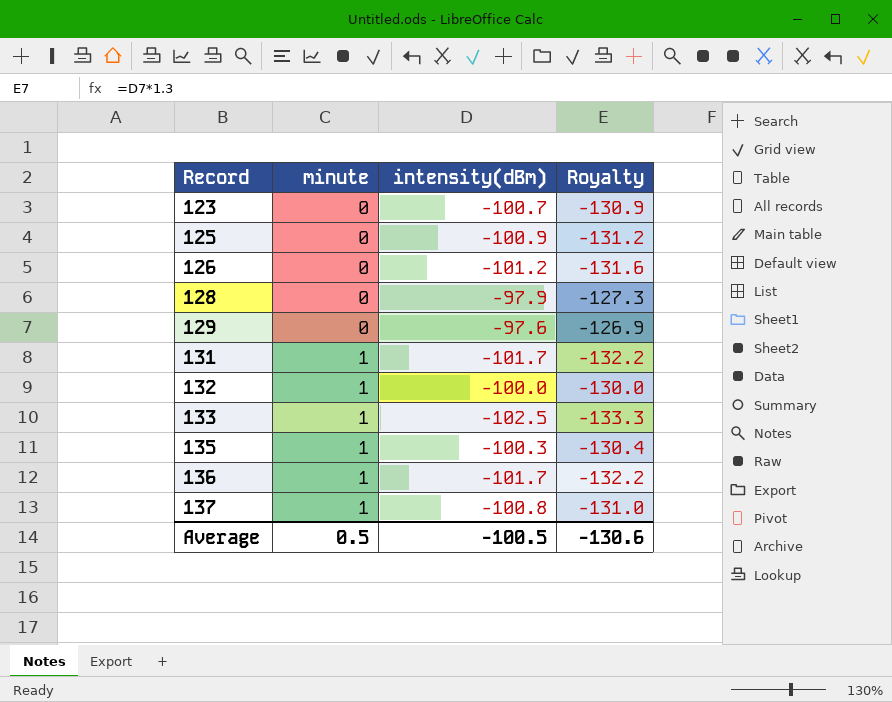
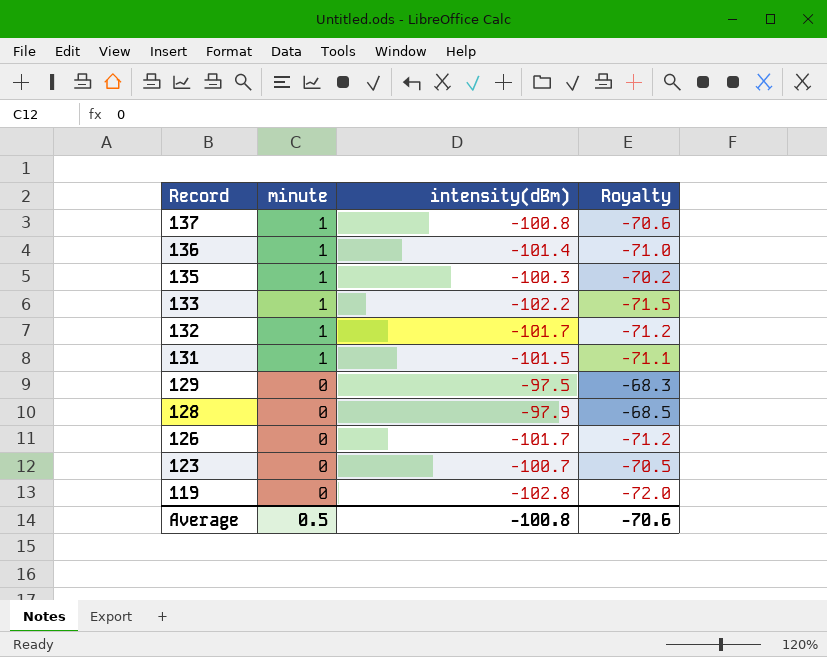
row order: Record ascending -> Record descending
column Royalty | formula: [intensity(dBm)] * 1.3 -> [intensity(dBm)] * 0.7
row 125: 0 | -100.9 | -131.2 -> none
136 | intensity(dBm): -101.7 -> -101.4
133 | intensity(dBm): -102.5 -> -102.2
132 | intensity(dBm): -100.0 -> -101.7
131 | intensity(dBm): -101.7 -> -101.5
129 | intensity(dBm): -97.6 -> -97.5
126 | intensity(dBm): -101.2 -> -101.7
row 119: none -> 0 | -102.8 | -72.0
Average | intensity(dBm): -100.5 -> -100.8
Average | Royalty: -130.6 -> -70.6

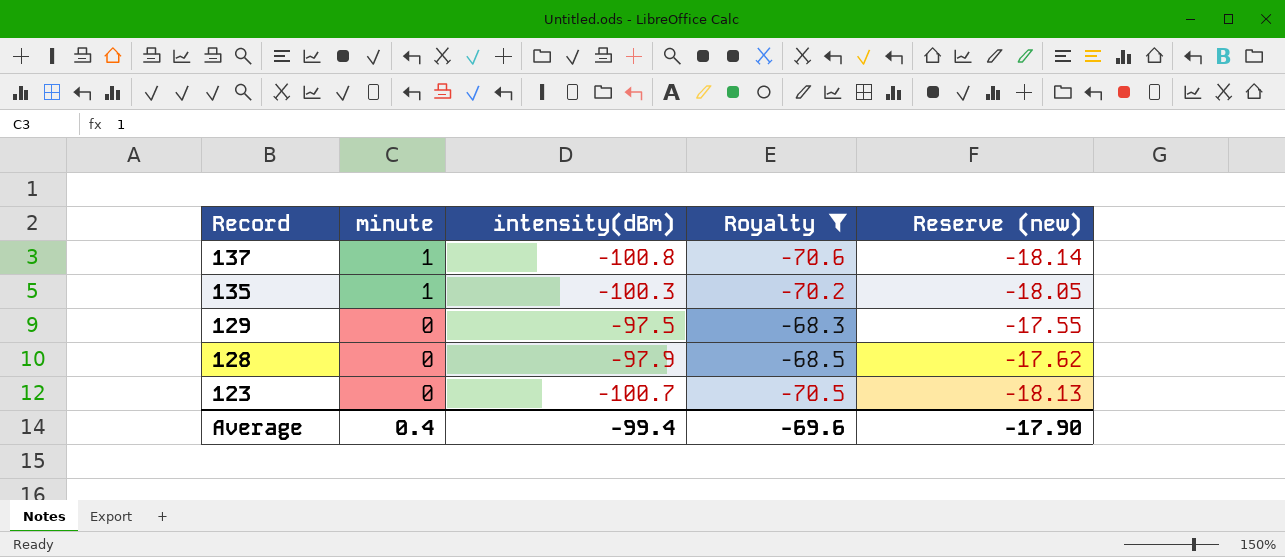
filter: none -> Royalty >= -70.6
column Reserve (new) | formula: none -> [intensity(dBm)] * 0.18
Average | minute: 0.5 -> 0.4
Average | intensity(dBm): -100.8 -> -99.4
Average | Royalty: -70.6 -> -69.6

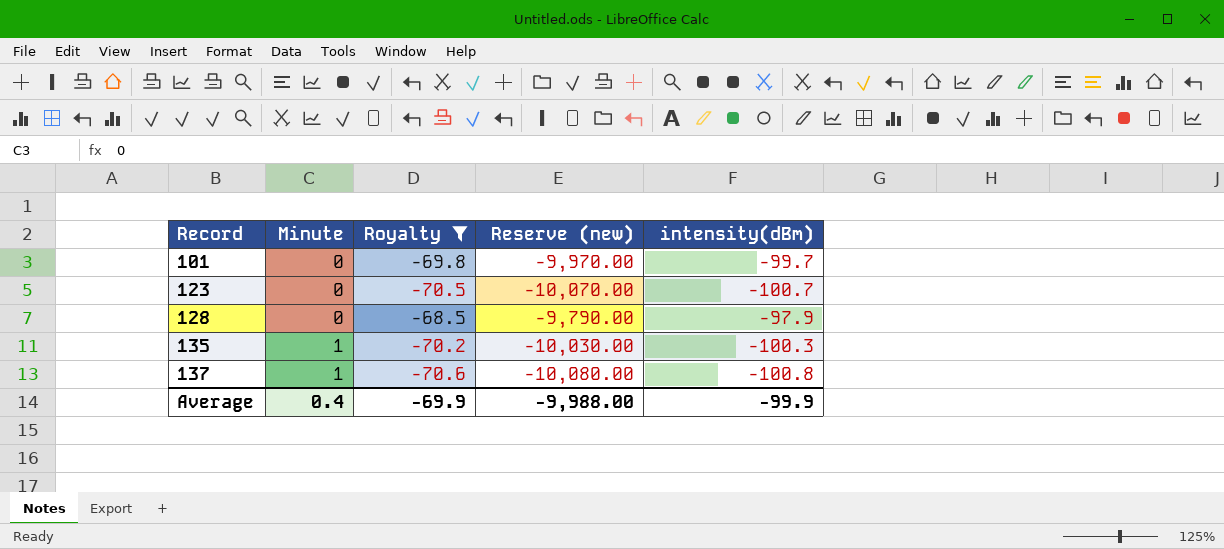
row order: Record descending -> Record ascending
column name: minute -> Minute
column Reserve (new) | formula: [intensity(dBm)] * 0.18 -> [intensity(dBm)] * 100
column intensity(dBm) | position: 3 -> 5
row 129: 0 | -97.5 | -68.3 | -17.55 -> none
row 101: none -> 0 | -69.8 | -9,970.00 | -99.7
Average | Royalty: -69.6 -> -69.9
Average | Reserve (new): -17.90 -> -9,988.00
Average | intensity(dBm): -99.4 -> -99.9

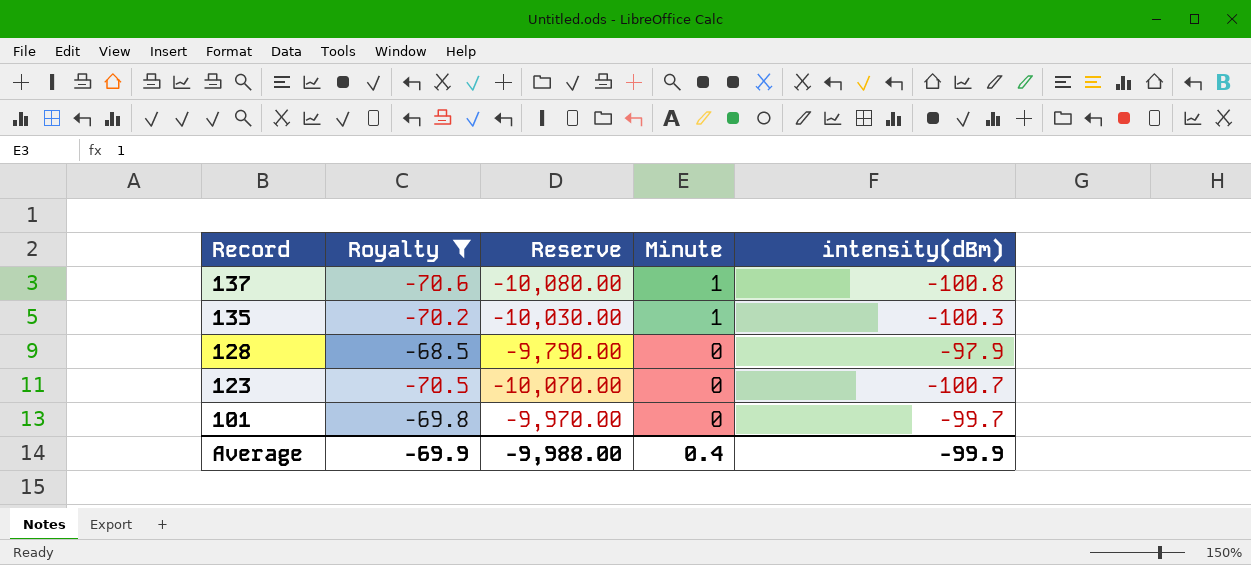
row order: Record ascending -> Record descending
column name: Reserve (new) -> Reserve
column Minute | position: 2 -> 4

